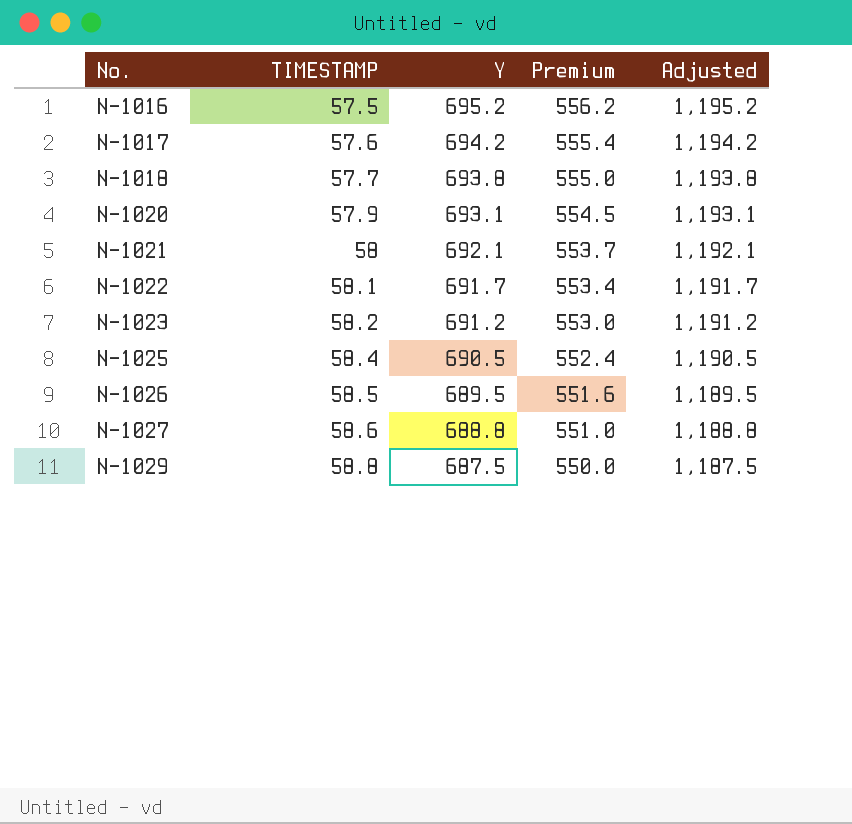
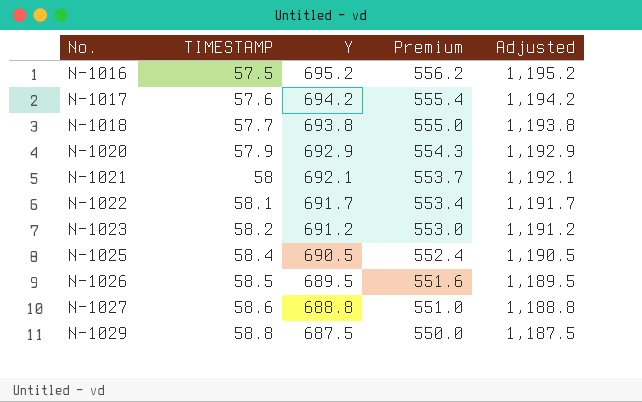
N-1020 | Y: 693.1 -> 692.9
N-1020 | Premium: 554.5 -> 554.3
N-1020 | Adjusted: 1,193.1 -> 1,192.9

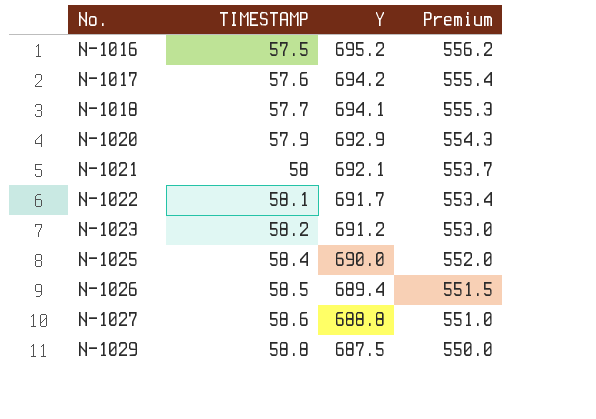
column Adjusted | formula: [Y] + 500 -> none
N-1018 | Y: 693.8 -> 694.1
N-1018 | Premium: 555.0 -> 555.3
N-1025 | Y: 690.5 -> 690.0
N-1025 | Premium: 552.4 -> 552.0
N-1026 | Y: 689.5 -> 689.4
N-1026 | Premium: 551.6 -> 551.5

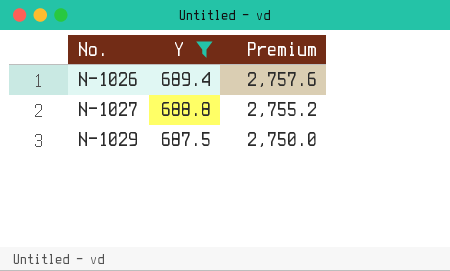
filter: none -> Y <= 689.4
column TIMESTAMP | position: 2 -> none
column Premium | formula: [Y] * 0.8 -> [Y] * 4

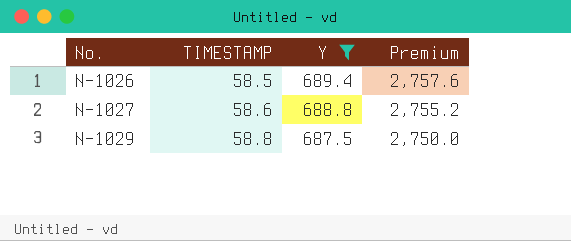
column TIMESTAMP | position: none -> 2

